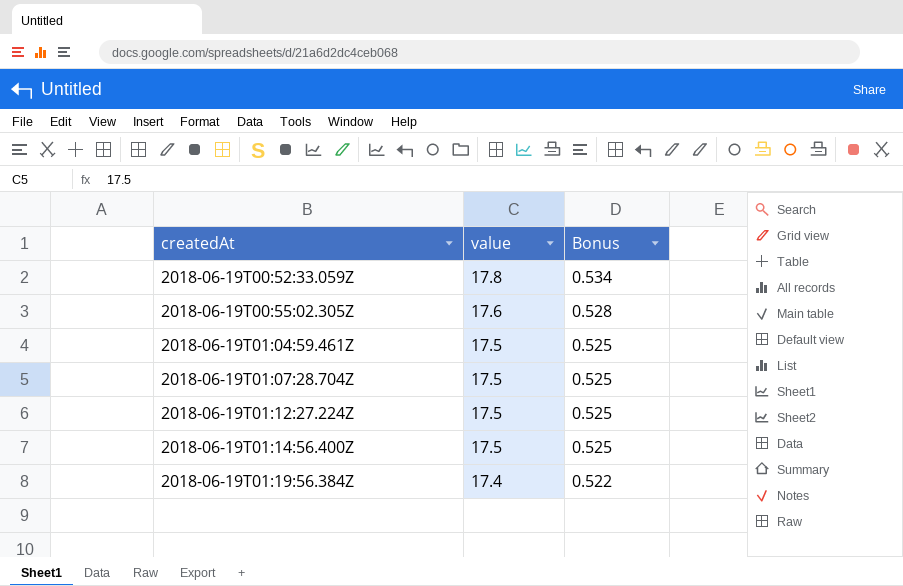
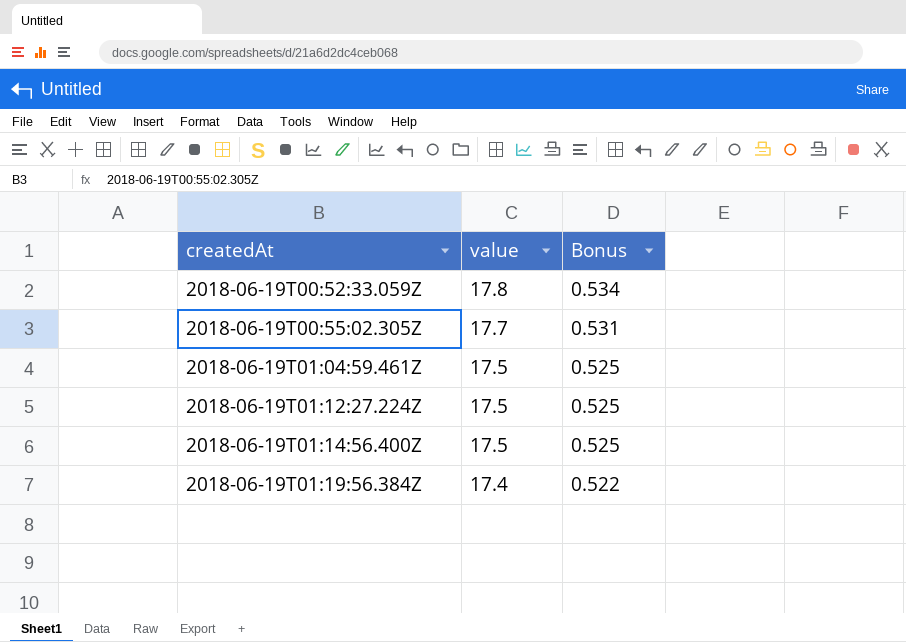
row 2018-06-19T01:07:28.704Z: 17.5 | 0.525 -> none
2018-06-19T00:55:02.305Z | value: 17.6 -> 17.7
2018-06-19T00:55:02.305Z | Bonus: 0.528 -> 0.531

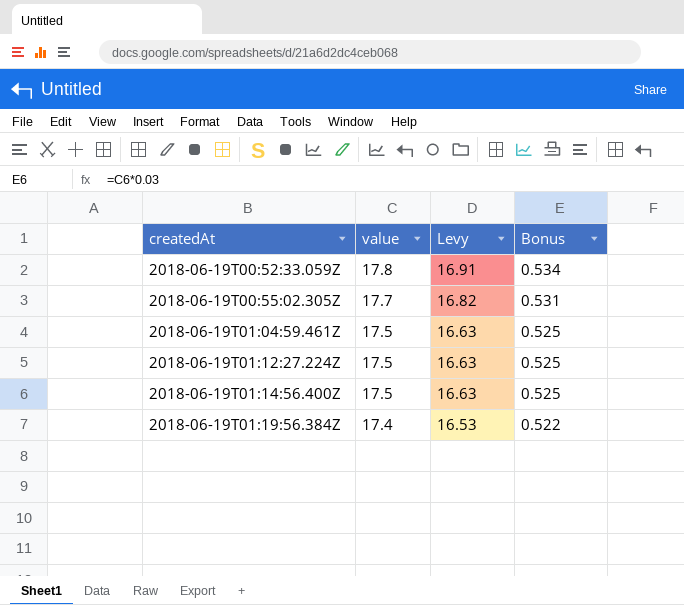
column Levy | formula: none -> [value] * 0.95

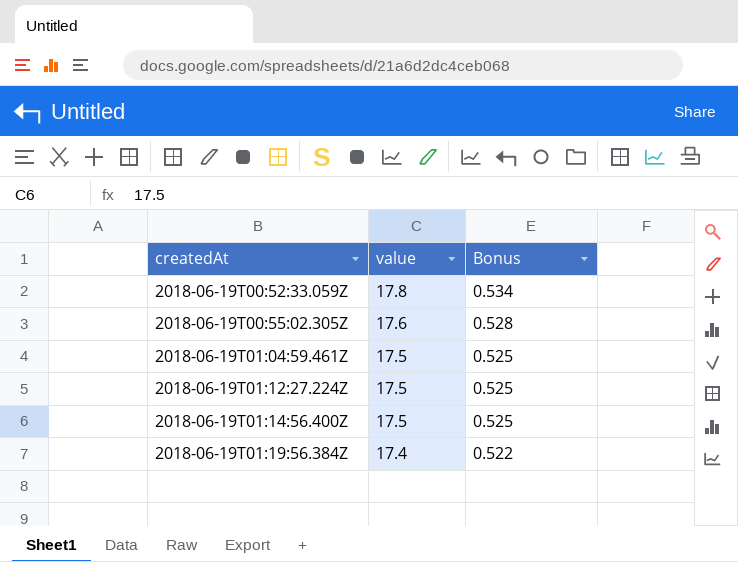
column Levy | formula: [value] * 0.95 -> none
2018-06-19T00:55:02.305Z | value: 17.7 -> 17.6
2018-06-19T00:55:02.305Z | Bonus: 0.531 -> 0.528

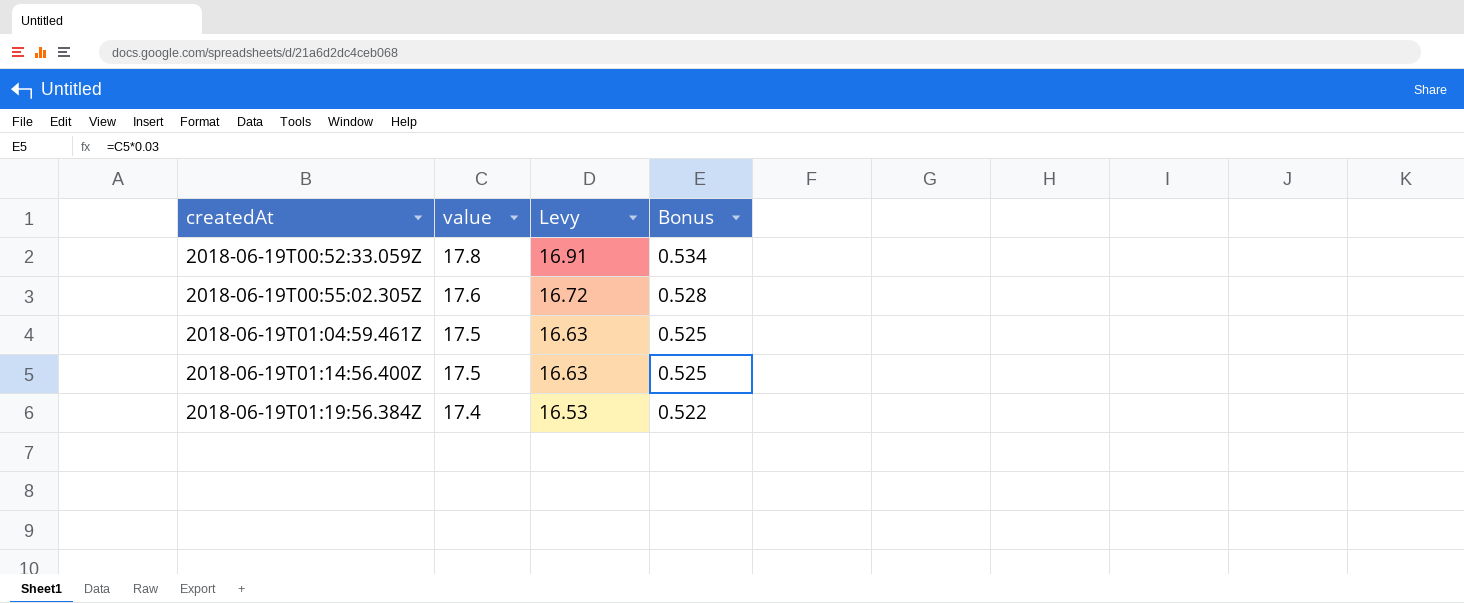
column Levy | formula: none -> [value] * 0.95
row 2018-06-19T01:12:27.224Z: 17.5 | 0.525 -> none

